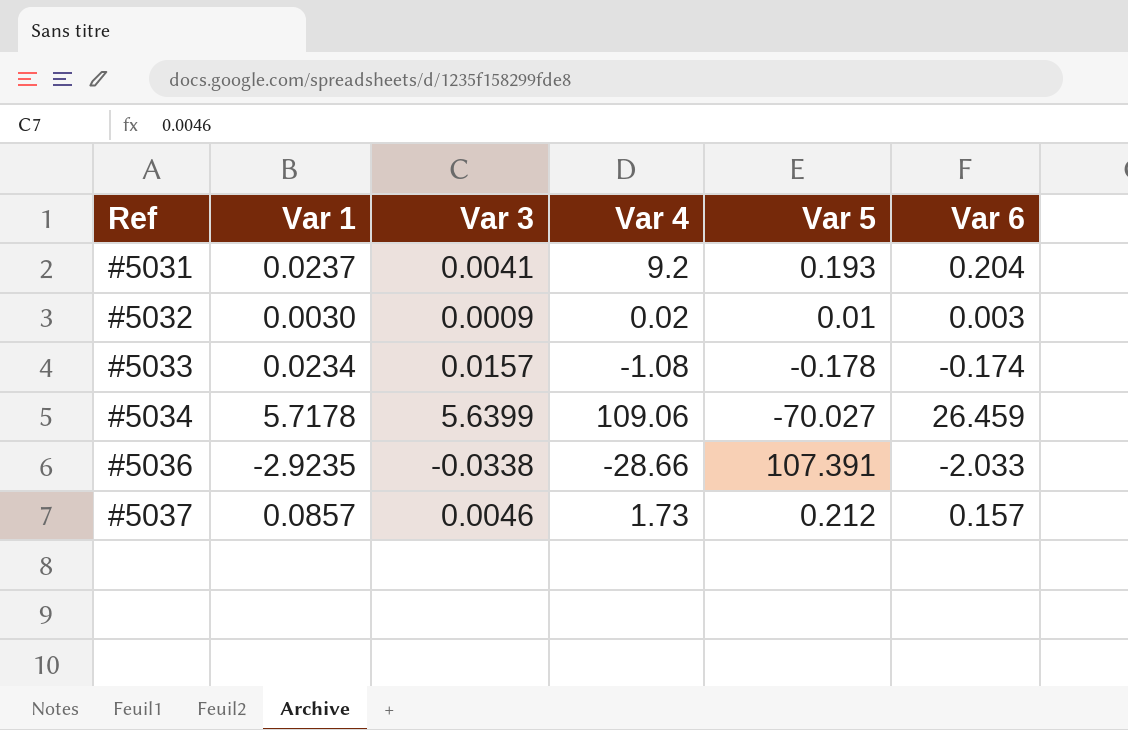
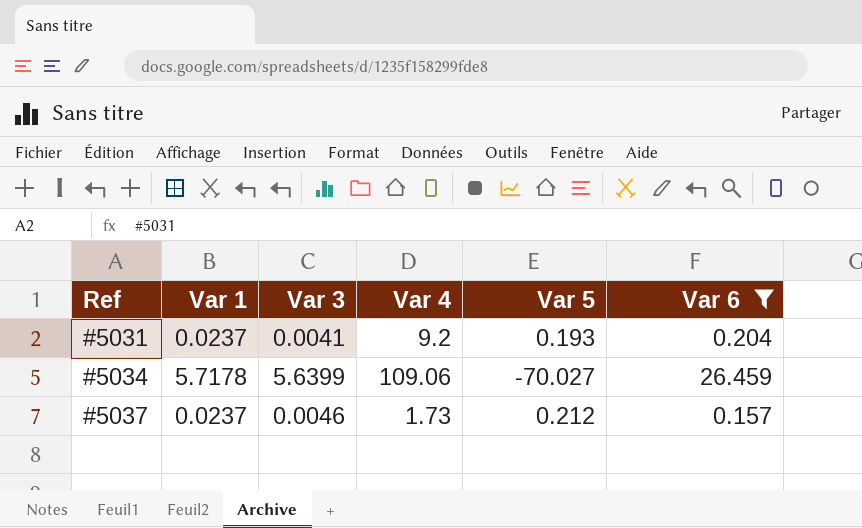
filter: none -> Var 6 >= 0.157
#5037 | Var 1: 0.0857 -> 0.0237

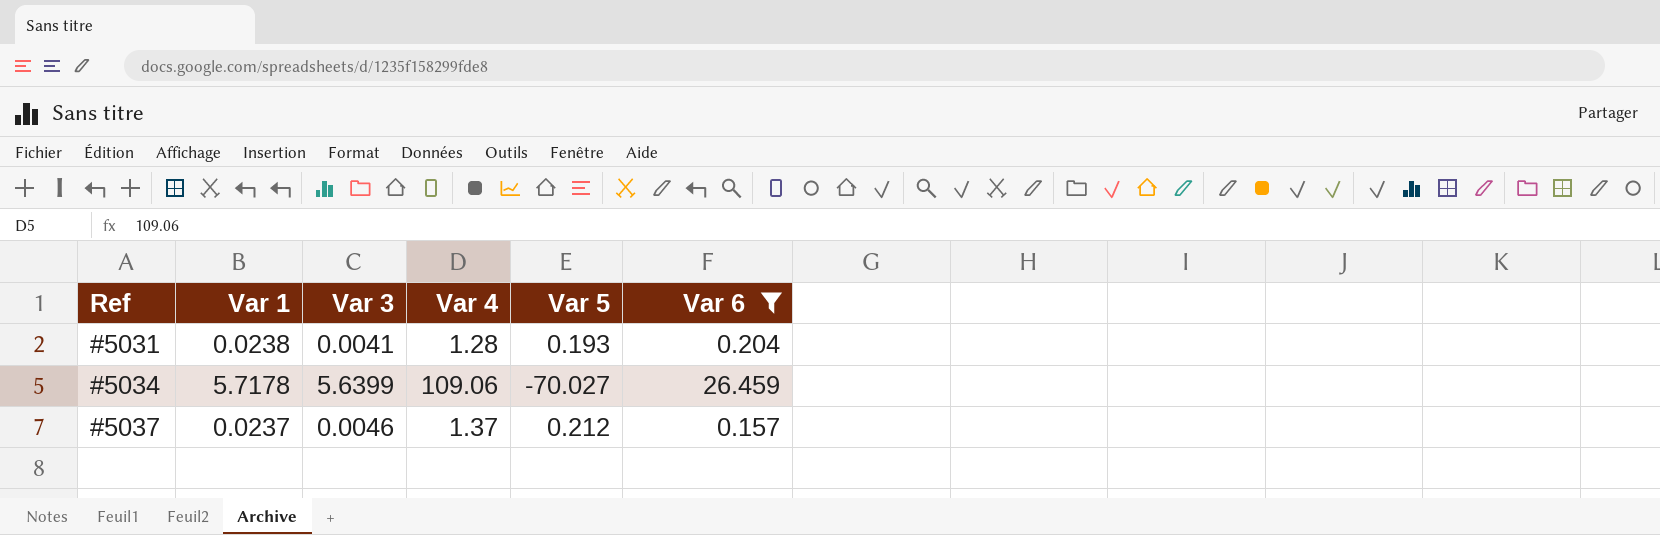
#5031 | Var 1: 0.0237 -> 0.0238
#5031 | Var 4: 9.2 -> 1.28
#5037 | Var 4: 1.73 -> 1.37

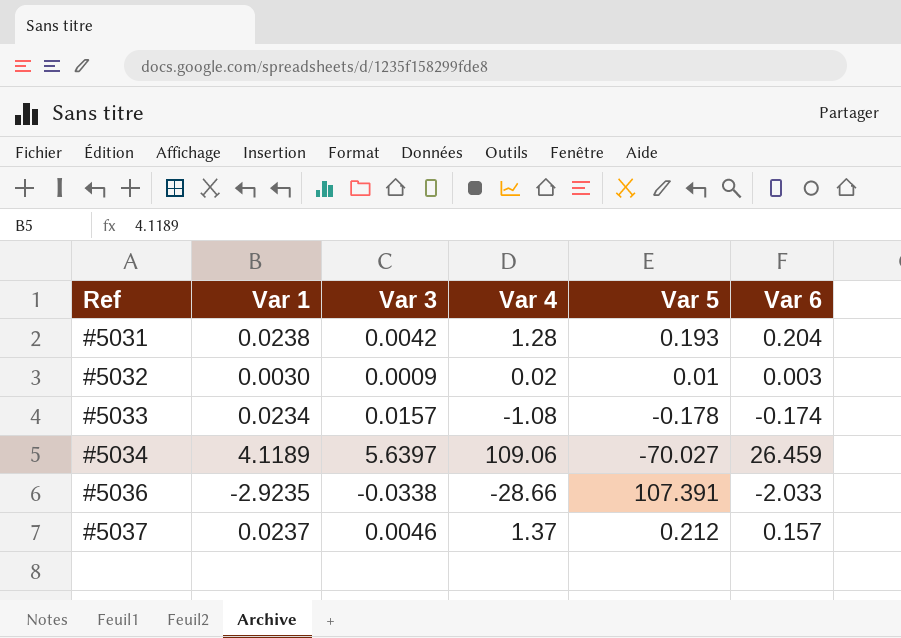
filter: Var 6 >= 0.157 -> none
#5031 | Var 3: 0.0041 -> 0.0042
#5034 | Var 1: 5.7178 -> 4.1189
#5034 | Var 3: 5.6399 -> 5.6397

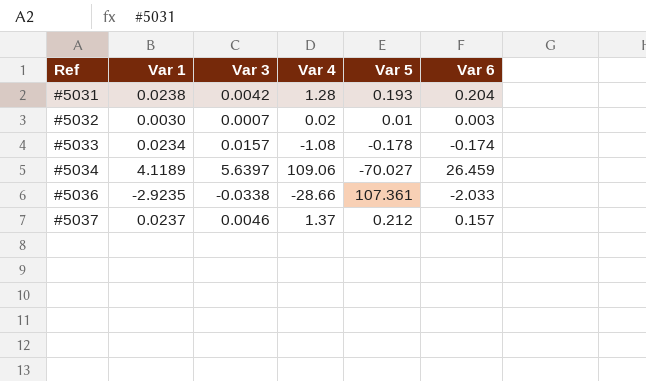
#5032 | Var 3: 0.0009 -> 0.0007
#5036 | Var 5: 107.391 -> 107.361

